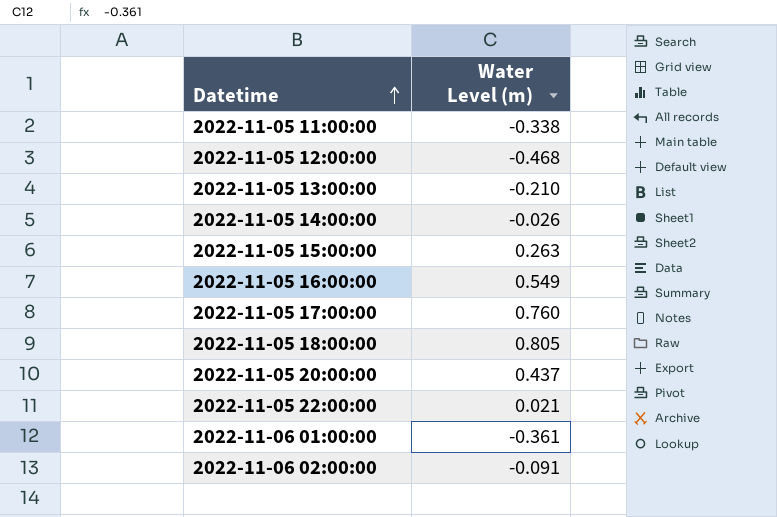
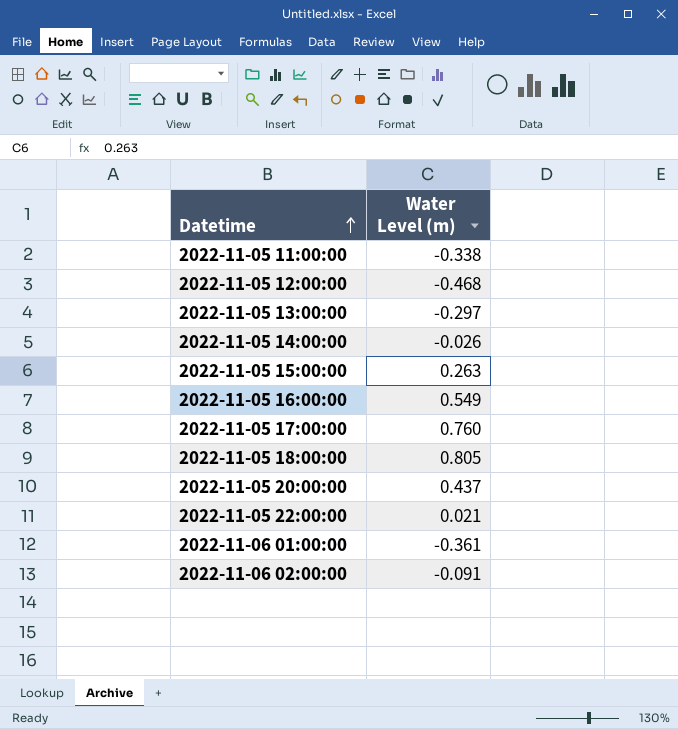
2022-11-05 13:00:00 | Water Level (m): -0.210 -> -0.297

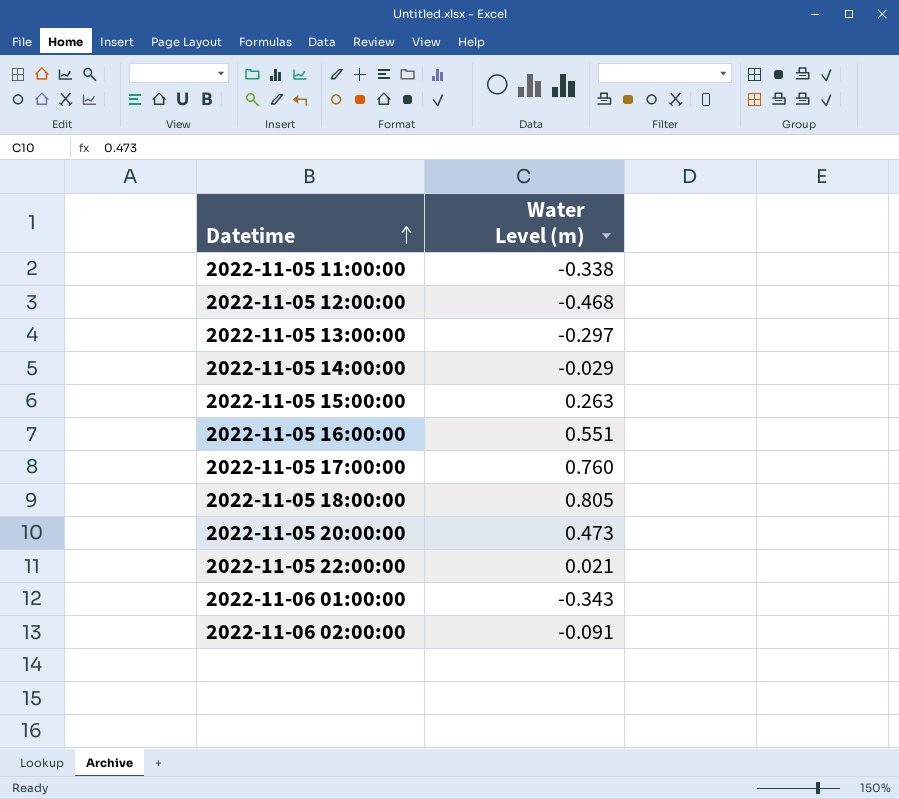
2022-11-05 14:00:00 | Water Level (m): -0.026 -> -0.029
2022-11-05 16:00:00 | Water Level (m): 0.549 -> 0.551
2022-11-05 20:00:00 | Water Level (m): 0.437 -> 0.473
2022-11-06 01:00:00 | Water Level (m): -0.361 -> -0.343

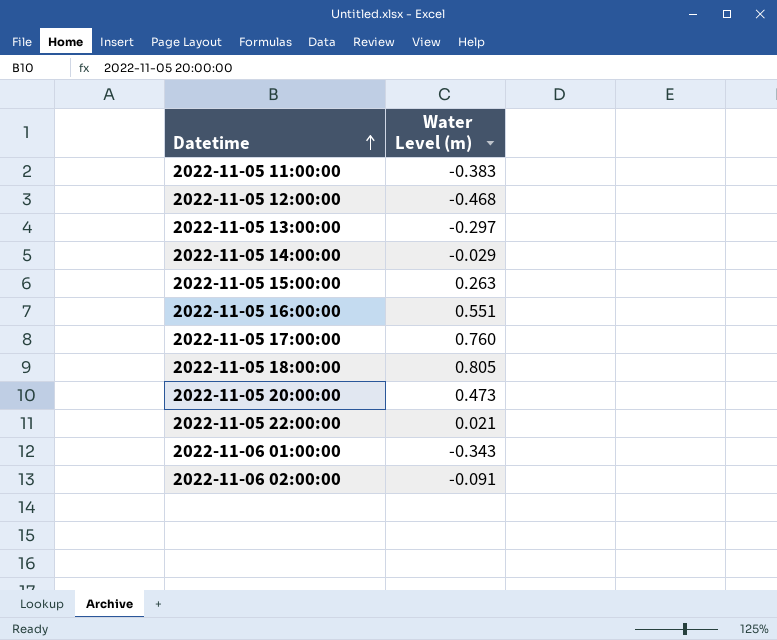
2022-11-05 11:00:00 | Water Level (m): -0.338 -> -0.383

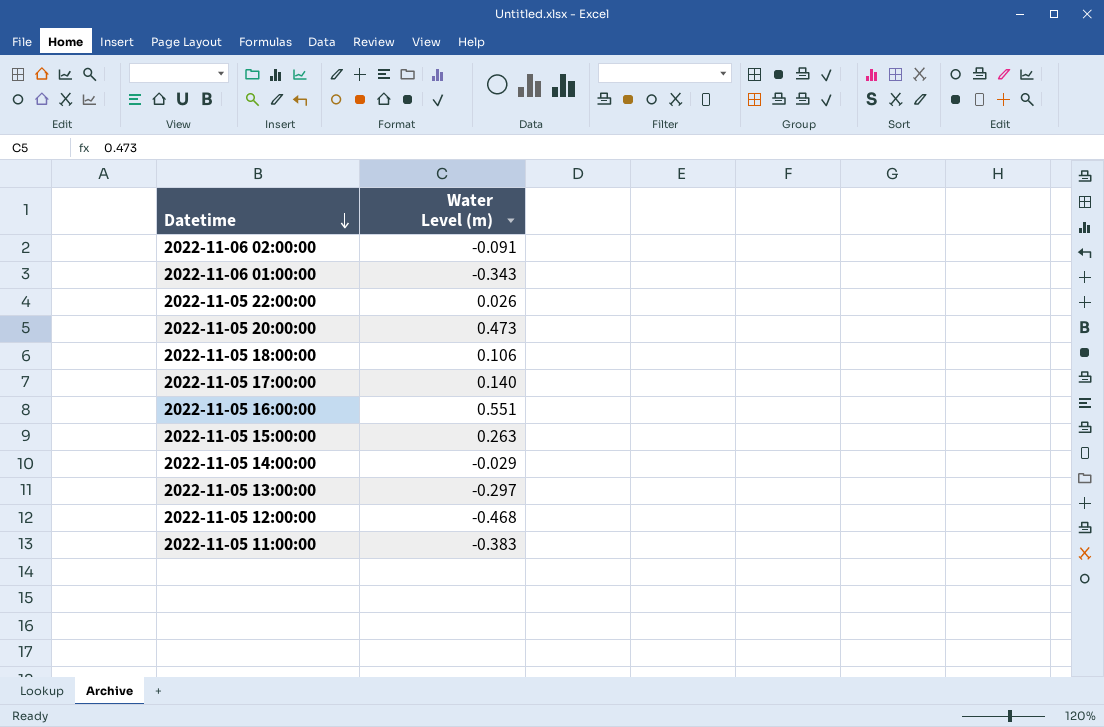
row order: Datetime ascending -> Datetime descending
2022-11-05 22:00:00 | Water Level (m): 0.021 -> 0.026
2022-11-05 18:00:00 | Water Level (m): 0.805 -> 0.106
2022-11-05 17:00:00 | Water Level (m): 0.760 -> 0.140

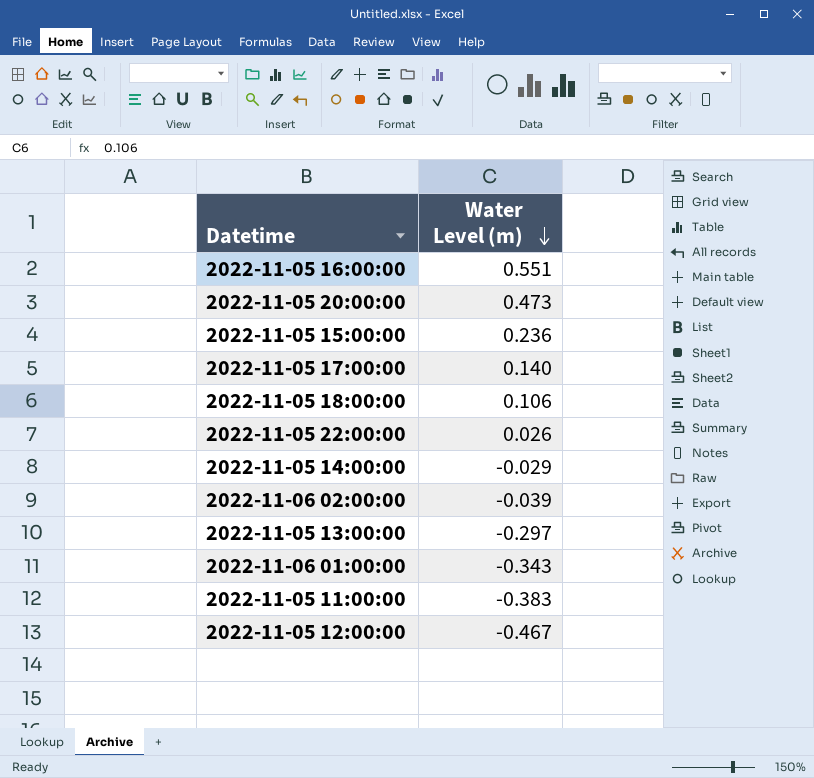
row order: Datetime descending -> Water Level (m) descending
2022-11-05 15:00:00 | Water Level (m): 0.263 -> 0.236
2022-11-06 02:00:00 | Water Level (m): -0.091 -> -0.039
2022-11-05 12:00:00 | Water Level (m): -0.468 -> -0.467

